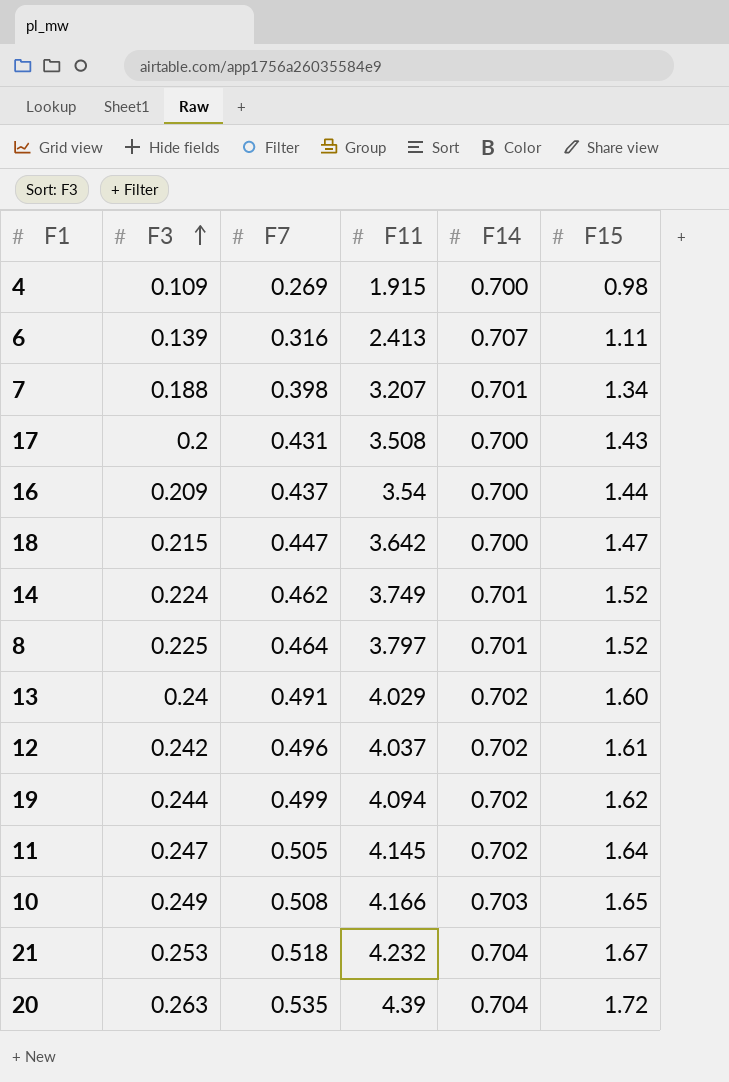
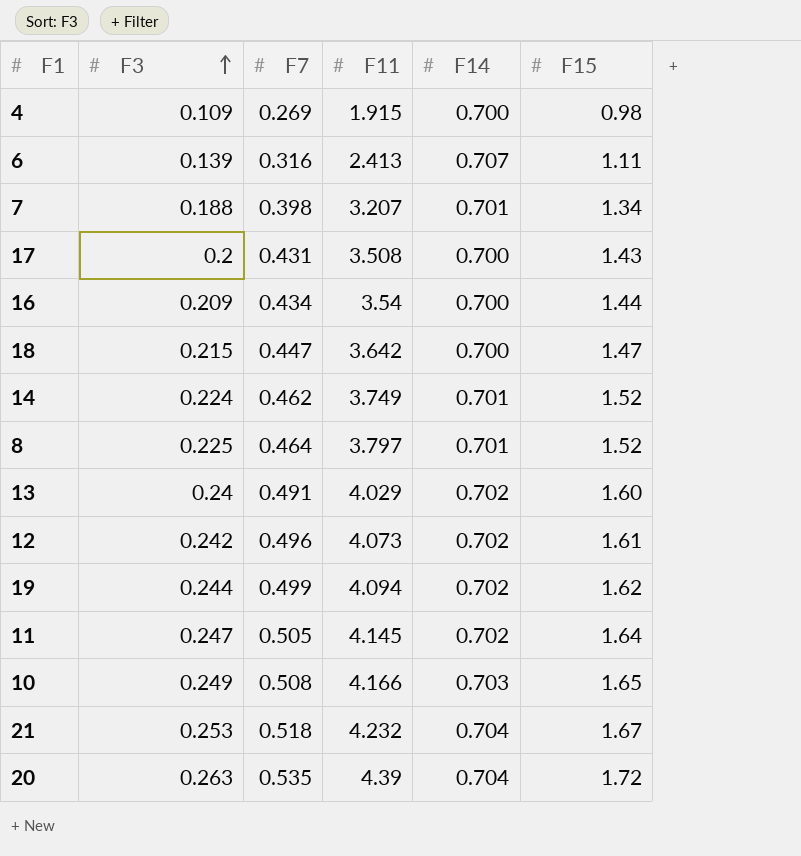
16 | F7: 0.437 -> 0.434
12 | F11: 4.037 -> 4.073

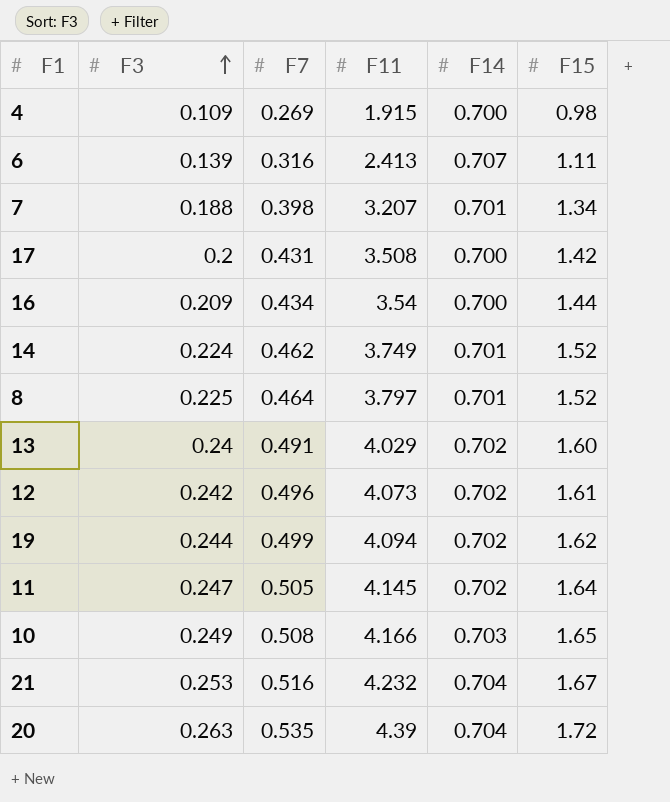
row 18: 0.215 | 0.447 | 3.642 | 0.700 | 1.47 -> none
17 | F15: 1.43 -> 1.42
21 | F7: 0.518 -> 0.516

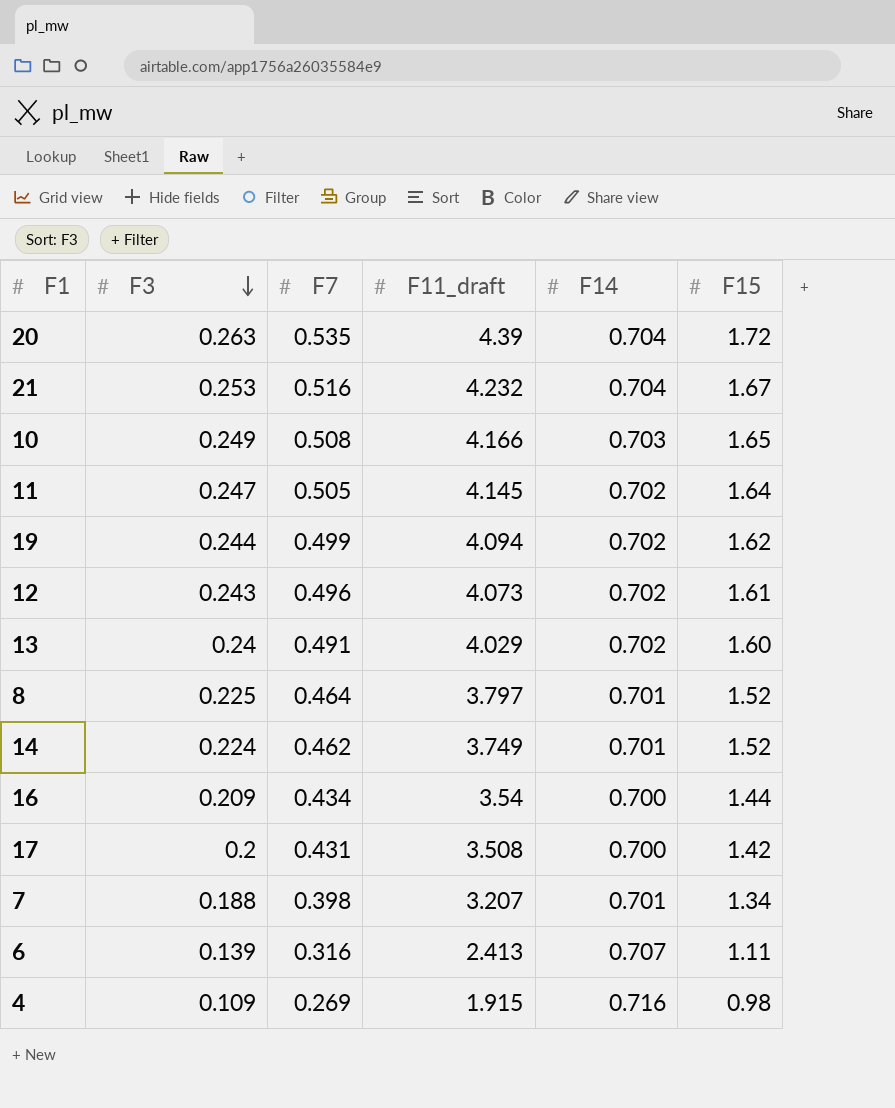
row order: F3 ascending -> F3 descending
column name: F11 -> F11_draft
12 | F3: 0.242 -> 0.243
4 | F14: 0.700 -> 0.716

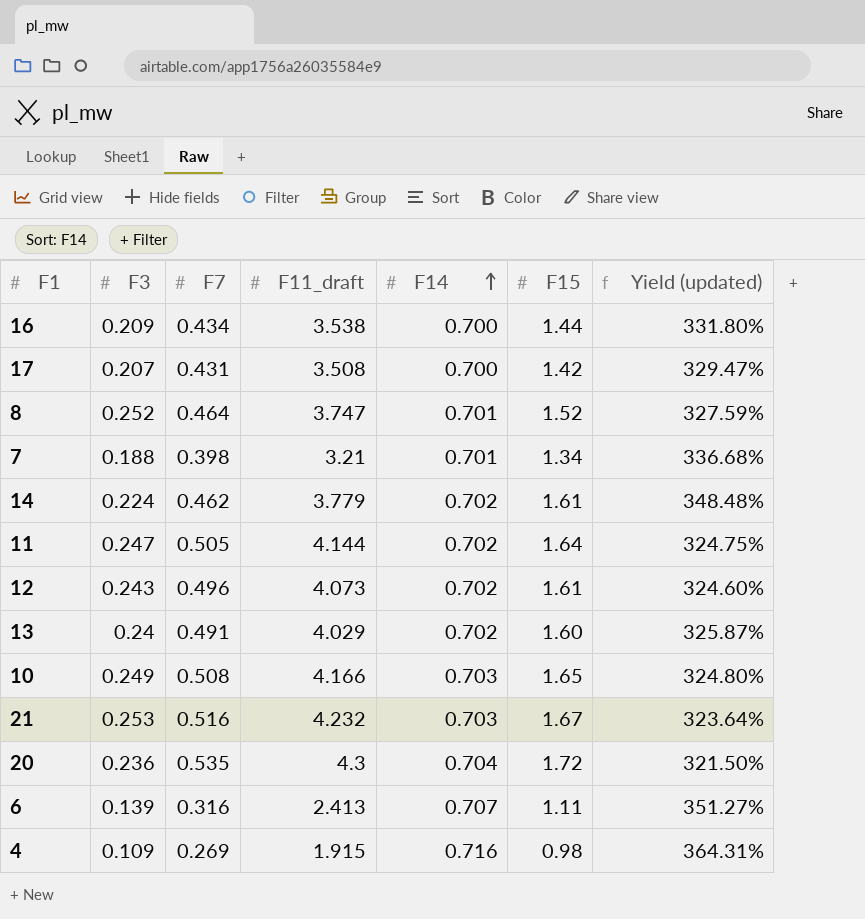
row order: F3 descending -> F14 ascending
column Yield (updated) | formula: none -> [F15] / [F7]
row 19: 0.244 | 0.499 | 4.094 | 0.702 | 1.62 -> none
16 | F11_draft: 3.54 -> 3.538
17 | F3: 0.2 -> 0.207
8 | F3: 0.225 -> 0.252
8 | F11_draft: 3.797 -> 3.747
7 | F11_draft: 3.207 -> 3.21
14 | F11_draft: 3.749 -> 3.779
14 | F14: 0.701 -> 0.702
14 | F15: 1.52 -> 1.61
11 | F11_draft: 4.145 -> 4.144
21 | F14: 0.704 -> 0.703
20 | F3: 0.263 -> 0.236
20 | F11_draft: 4.39 -> 4.3

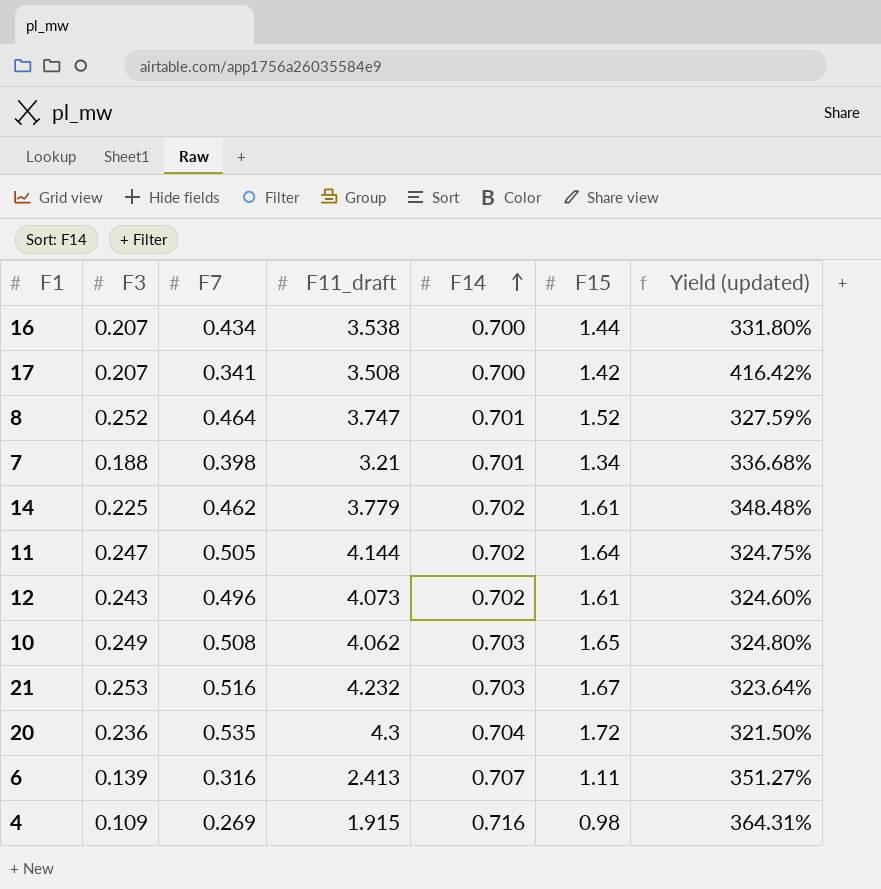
row 13: 0.24 | 0.491 | 4.029 | 0.702 | 1.60 | 325.87% -> none
16 | F3: 0.209 -> 0.207
17 | F7: 0.431 -> 0.341
17 | Yield (updated): 329.47% -> 416.42%
14 | F3: 0.224 -> 0.225
10 | F11_draft: 4.166 -> 4.062

